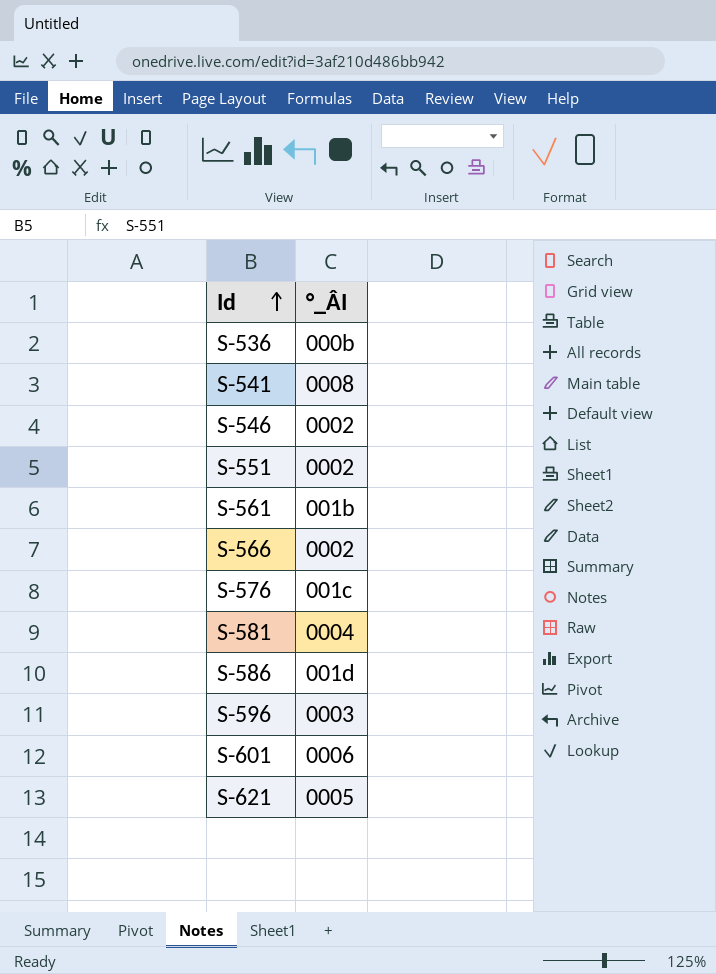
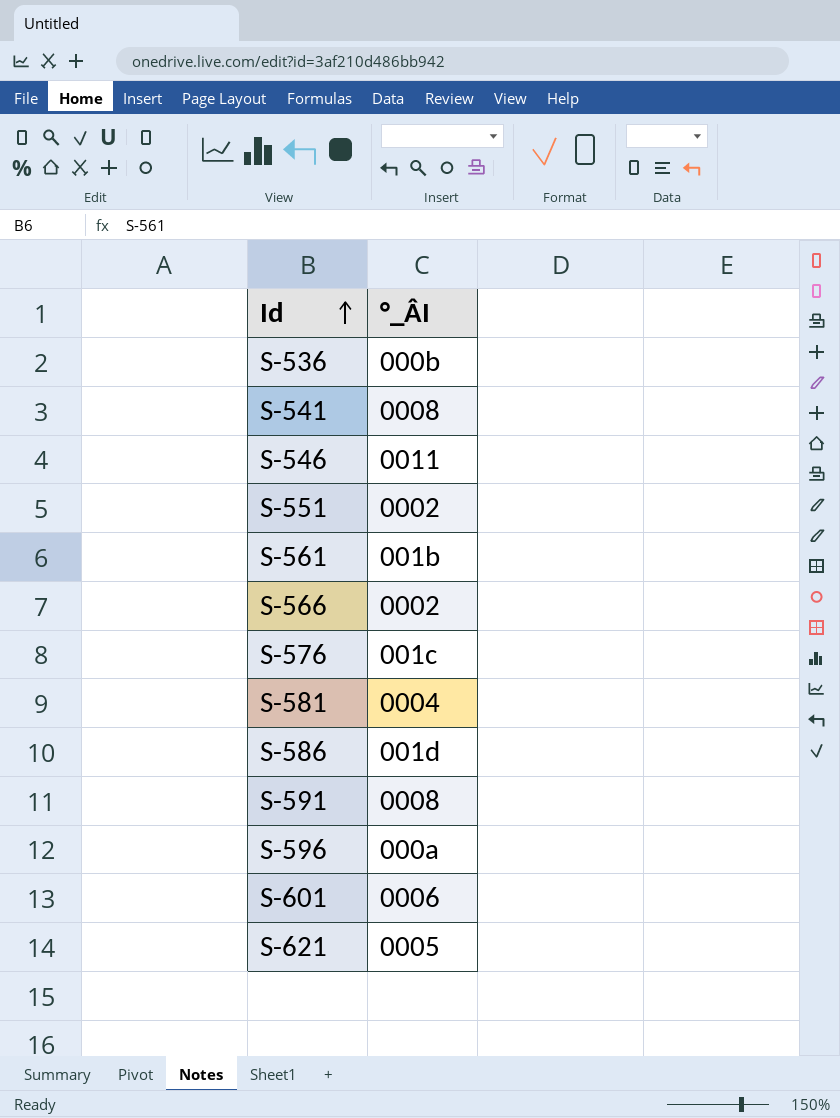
S-546 | °_ÂI: 0002 -> 0011
row S-591: none -> 0008
S-596 | °_ÂI: 0003 -> 000a

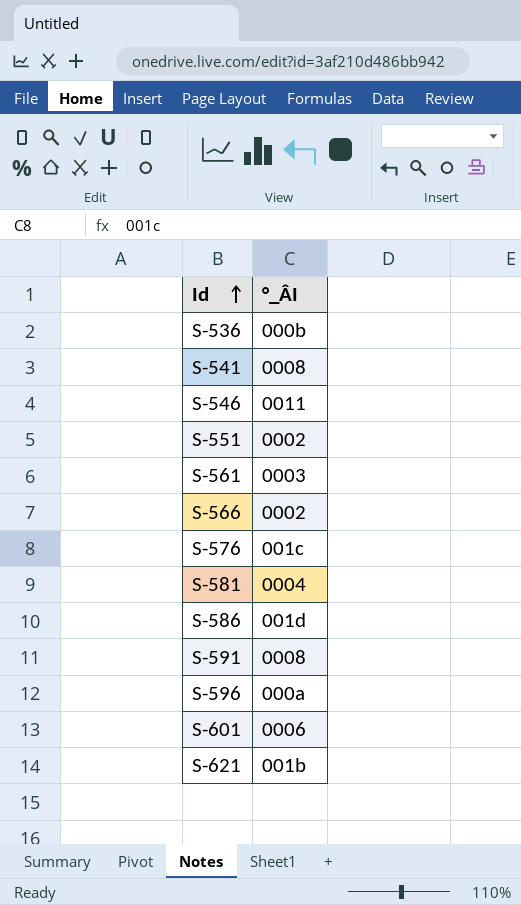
S-561 | °_ÂI: 001b -> 0003
S-621 | °_ÂI: 0005 -> 001b

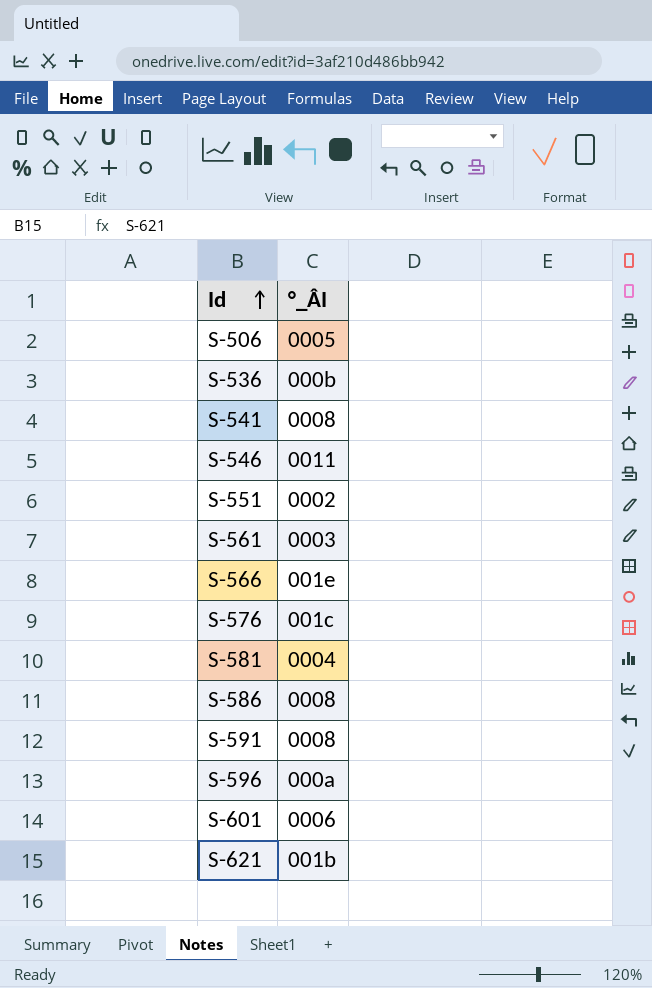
row S-506: none -> 0005
S-566 | °_ÂI: 0002 -> 001e
S-586 | °_ÂI: 001d -> 0008

